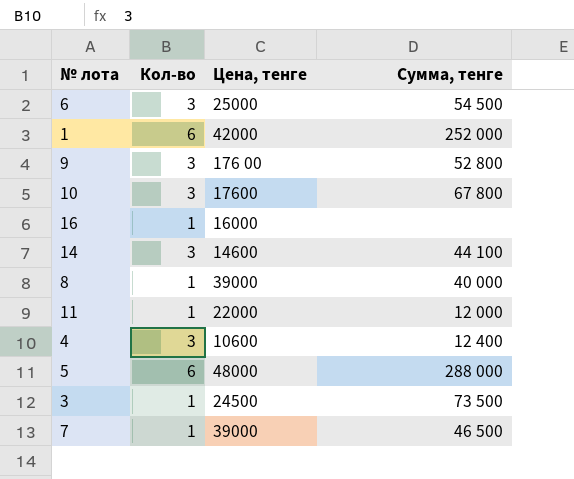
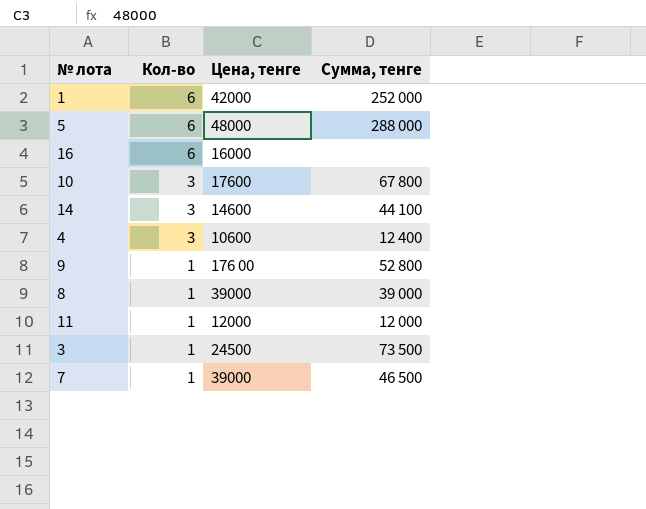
row order: none -> Кол-во descending
row 6: 3 | 25000 | 54 500 -> none
16 | Кол-во: 1 -> 6
9 | Кол-во: 3 -> 1
8 | Сумма, тенге: 40 000 -> 39 000
11 | Цена, тенге: 22000 -> 12000

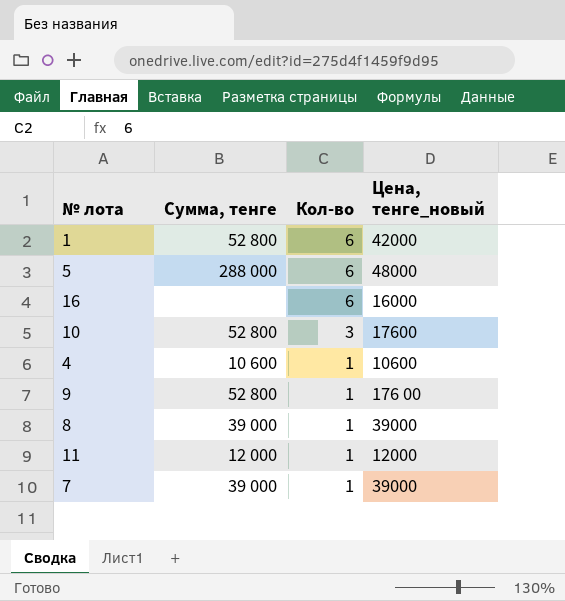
column Сумма, тенге | position: 4 -> 2
column name: Цена, тенге -> Цена, тенге_новый
row 14: 3 | 14600 | 44 100 -> none
row 3: 1 | 24500 | 73 500 -> none
1 | Сумма, тенге: 252 000 -> 52 800
10 | Сумма, тенге: 67 800 -> 52 800
4 | Сумма, тенге: 12 400 -> 10 600
4 | Кол-во: 3 -> 1
7 | Сумма, тенге: 46 500 -> 39 000

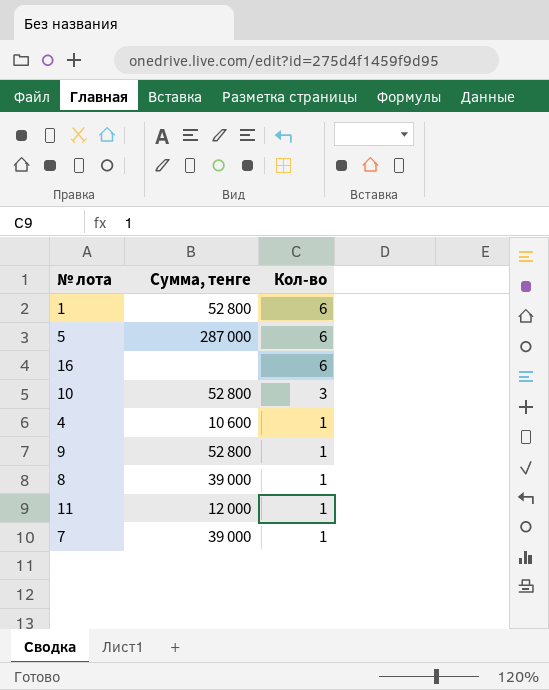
column Цена, тенге_новый | position: 4 -> none
5 | Сумма, тенге: 288 000 -> 287 000

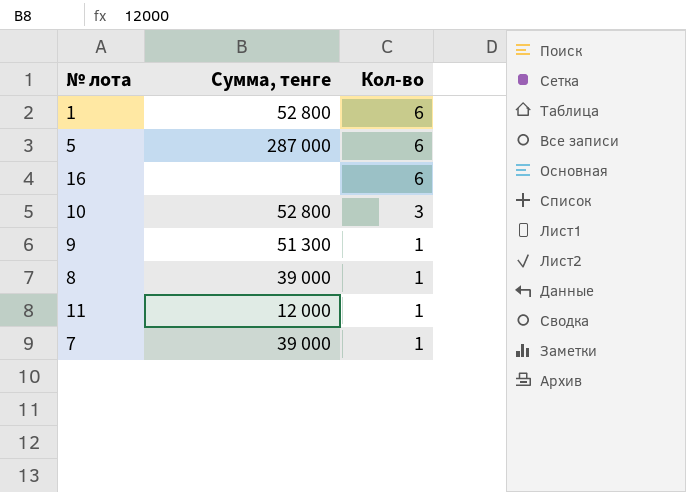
row 4: 10 600 | 1 -> none
9 | Сумма, тенге: 52 800 -> 51 300

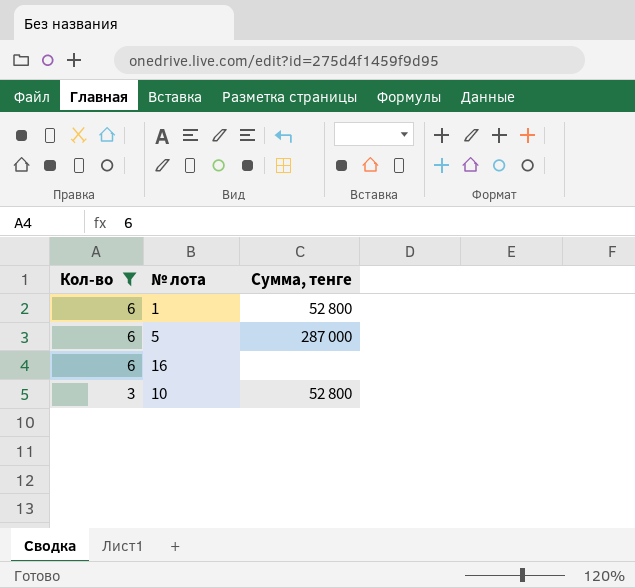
filter: none -> Кол-во != 1
column Кол-во | position: 3 -> 1

